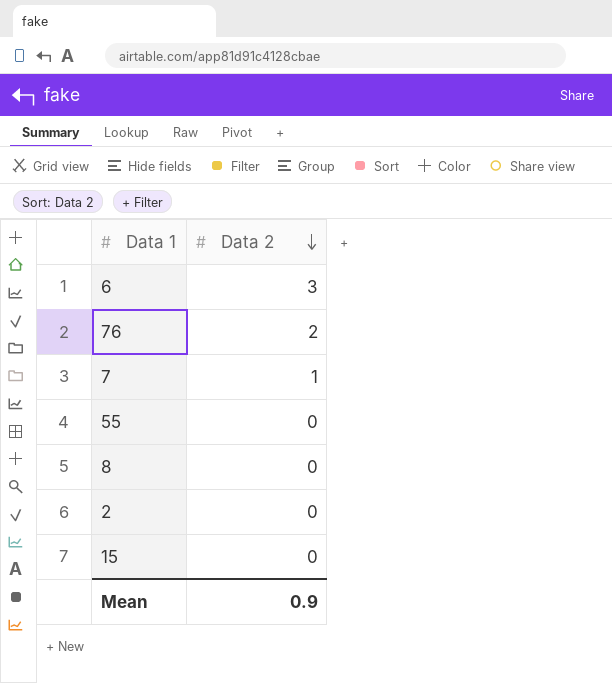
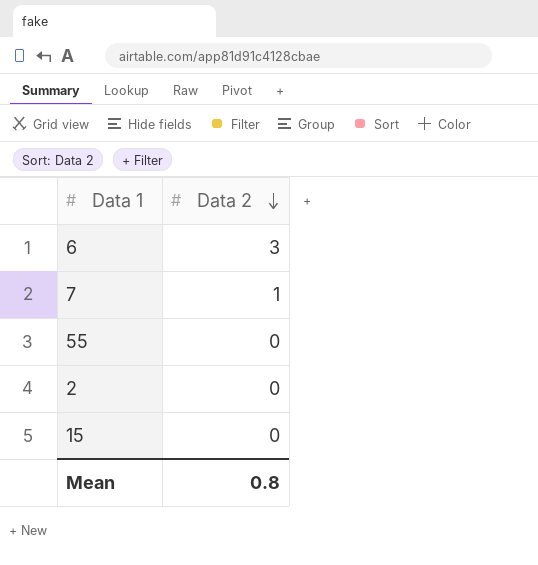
row 76: 2 -> none
row 8: 0 -> none
Mean | Data 2: 0.9 -> 0.8

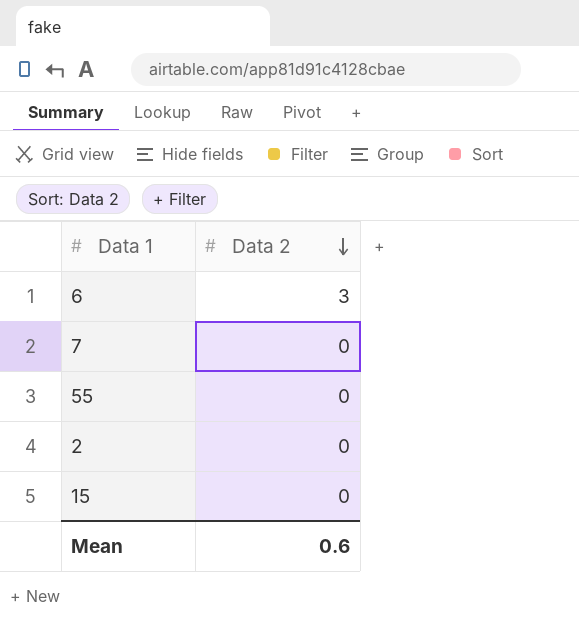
7 | Data 2: 1 -> 0
Mean | Data 2: 0.8 -> 0.6

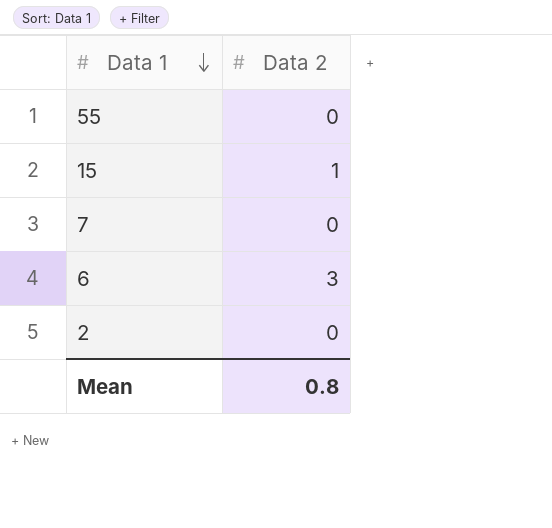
row order: Data 2 descending -> Data 1 descending
15 | Data 2: 0 -> 1
Mean | Data 2: 0.6 -> 0.8

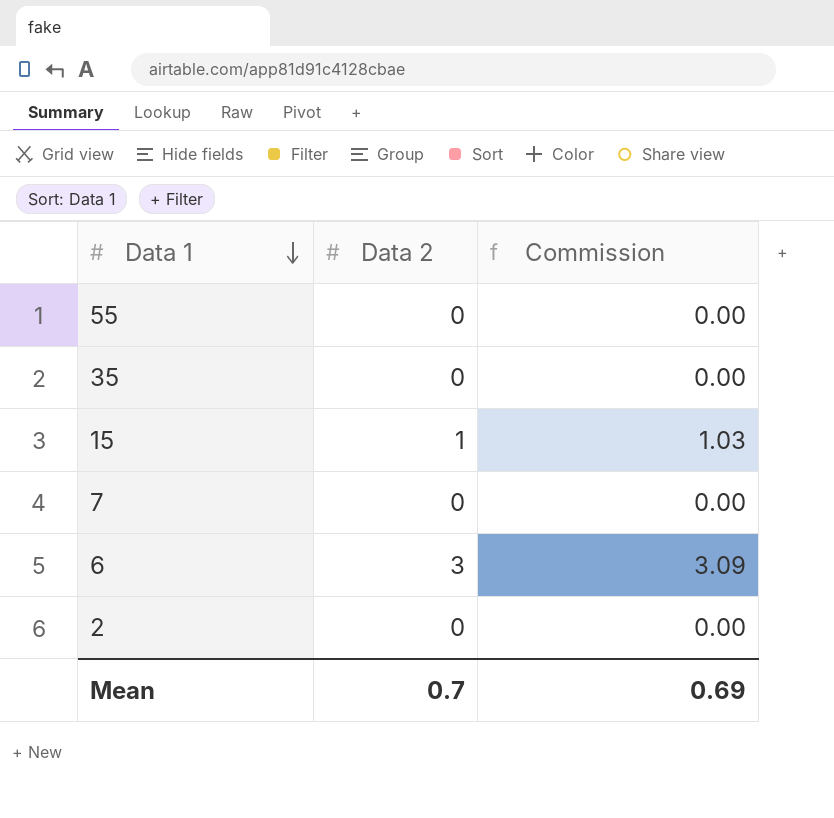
column Commission | formula: none -> [Data 2] * 1.03
row 35: none -> 0 | 0.00
Mean | Data 2: 0.8 -> 0.7

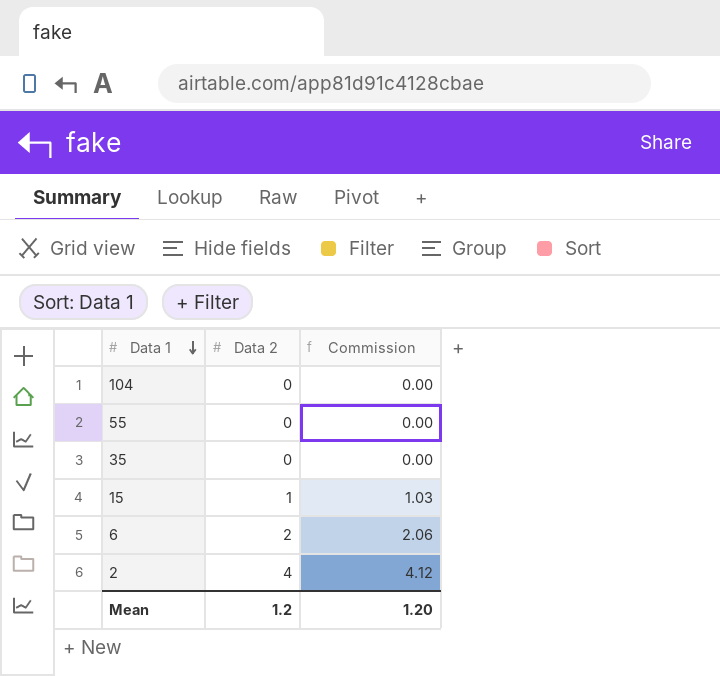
row 7: 0 | 0.00 -> none
row 104: none -> 0 | 0.00
6 | Data 2: 3 -> 2
6 | Commission: 3.09 -> 2.06
2 | Data 2: 0 -> 4
2 | Commission: 0.00 -> 4.12
Mean | Data 2: 0.7 -> 1.2
Mean | Commission: 0.69 -> 1.20

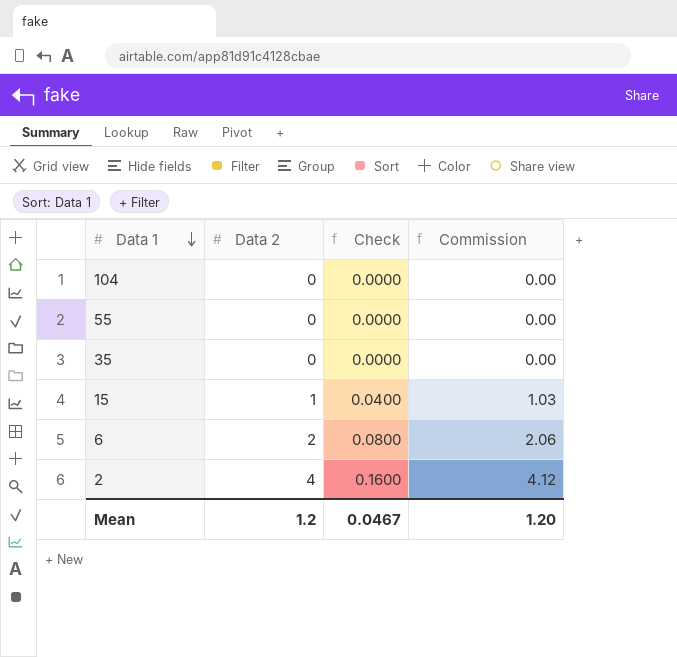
column Check | formula: none -> [Data 2] * 0.04

